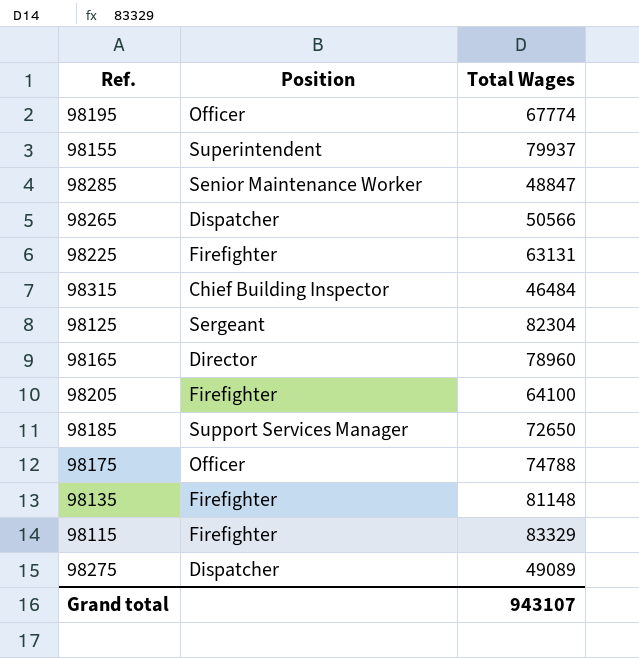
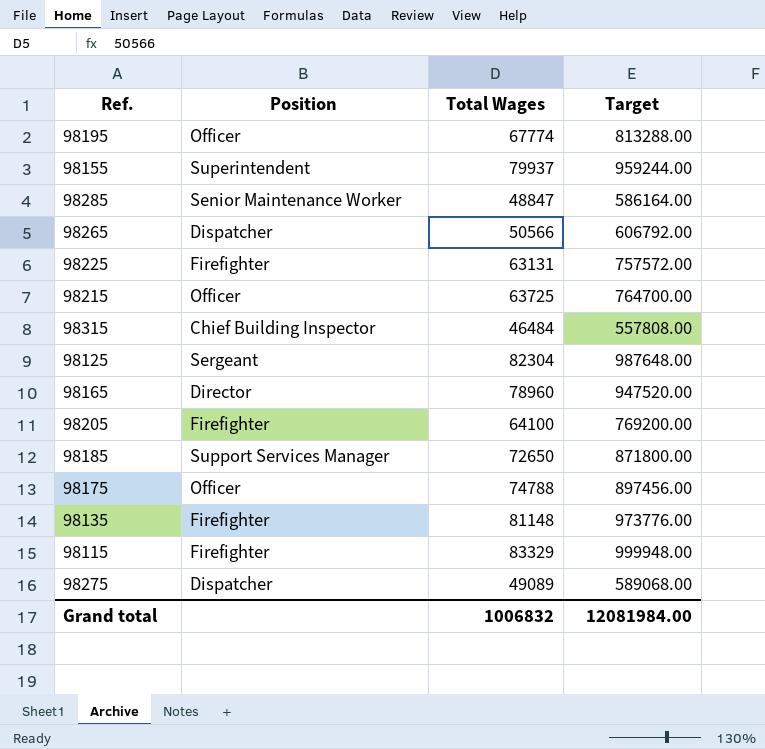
column Target | formula: none -> [Total Wages] * 12
row 98215: none -> Officer | 63725 | 764700.00
Grand total | Total Wages: 943107 -> 1006832

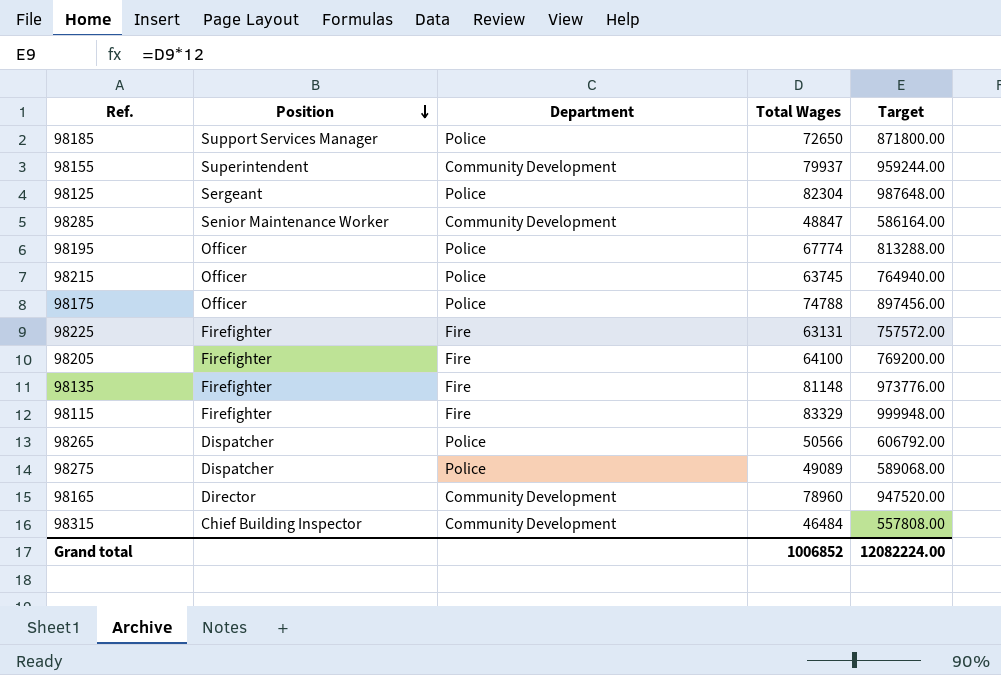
row order: none -> Position descending
column Department | position: none -> 3
98215 | Total Wages: 63725 -> 63745
98215 | Target: 764700.00 -> 764940.00
Grand total | Total Wages: 1006832 -> 1006852
Grand total | Target: 12081984.00 -> 12082224.00

